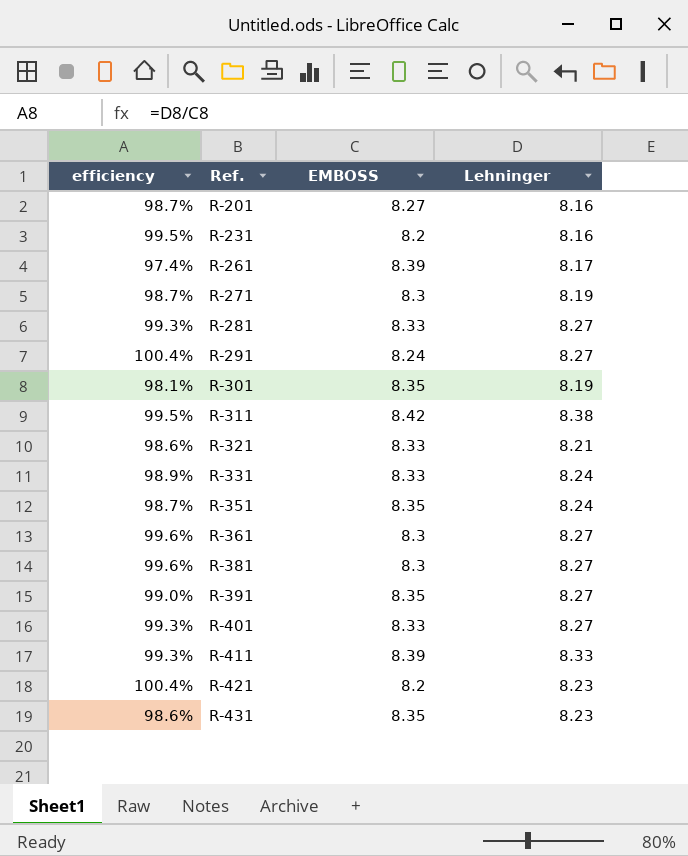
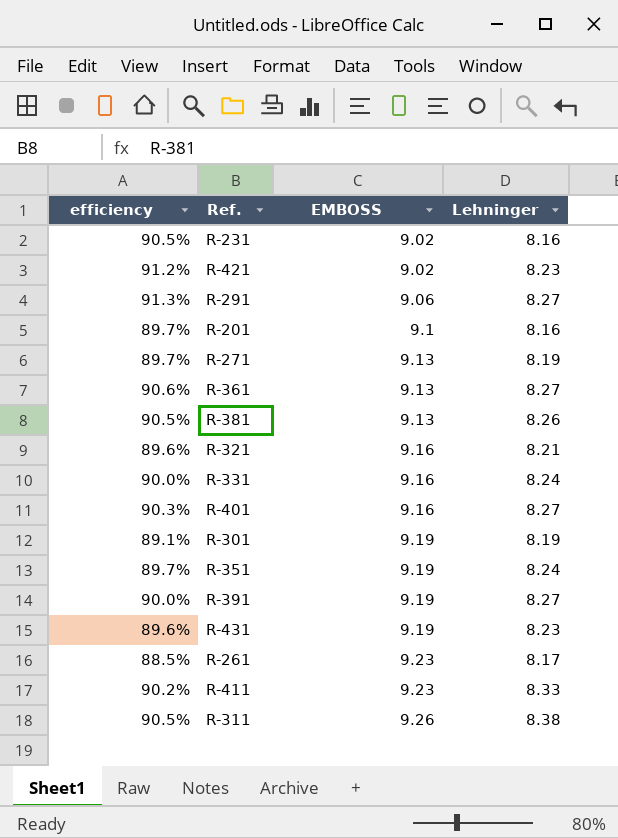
row order: Ref. ascending -> EMBOSS ascending
row R-281: 99.3% | 8.33 | 8.27 -> none
R-231 | efficiency: 99.5% -> 90.5%
R-231 | EMBOSS: 8.2 -> 9.02
R-421 | efficiency: 100.4% -> 91.2%
R-421 | EMBOSS: 8.2 -> 9.02
R-291 | efficiency: 100.4% -> 91.3%
R-291 | EMBOSS: 8.24 -> 9.06
R-201 | efficiency: 98.7% -> 89.7%
R-201 | EMBOSS: 8.27 -> 9.1
R-271 | efficiency: 98.7% -> 89.7%
R-271 | EMBOSS: 8.3 -> 9.13
R-361 | efficiency: 99.6% -> 90.6%
R-361 | EMBOSS: 8.3 -> 9.13
R-381 | efficiency: 99.6% -> 90.5%
R-381 | EMBOSS: 8.3 -> 9.13
R-381 | Lehninger: 8.27 -> 8.26
R-321 | efficiency: 98.6% -> 89.6%
R-321 | EMBOSS: 8.33 -> 9.16
R-331 | efficiency: 98.9% -> 90.0%
R-331 | EMBOSS: 8.33 -> 9.16
R-401 | efficiency: 99.3% -> 90.3%
R-401 | EMBOSS: 8.33 -> 9.16
R-301 | efficiency: 98.1% -> 89.1%
R-301 | EMBOSS: 8.35 -> 9.19
R-351 | efficiency: 98.7% -> 89.7%
R-351 | EMBOSS: 8.35 -> 9.19
R-391 | efficiency: 99.0% -> 90.0%
R-391 | EMBOSS: 8.35 -> 9.19
R-431 | efficiency: 98.6% -> 89.6%
R-431 | EMBOSS: 8.35 -> 9.19
R-261 | efficiency: 97.4% -> 88.5%
R-261 | EMBOSS: 8.39 -> 9.23
R-411 | efficiency: 99.3% -> 90.2%
R-411 | EMBOSS: 8.39 -> 9.23
R-311 | efficiency: 99.5% -> 90.5%
R-311 | EMBOSS: 8.42 -> 9.26

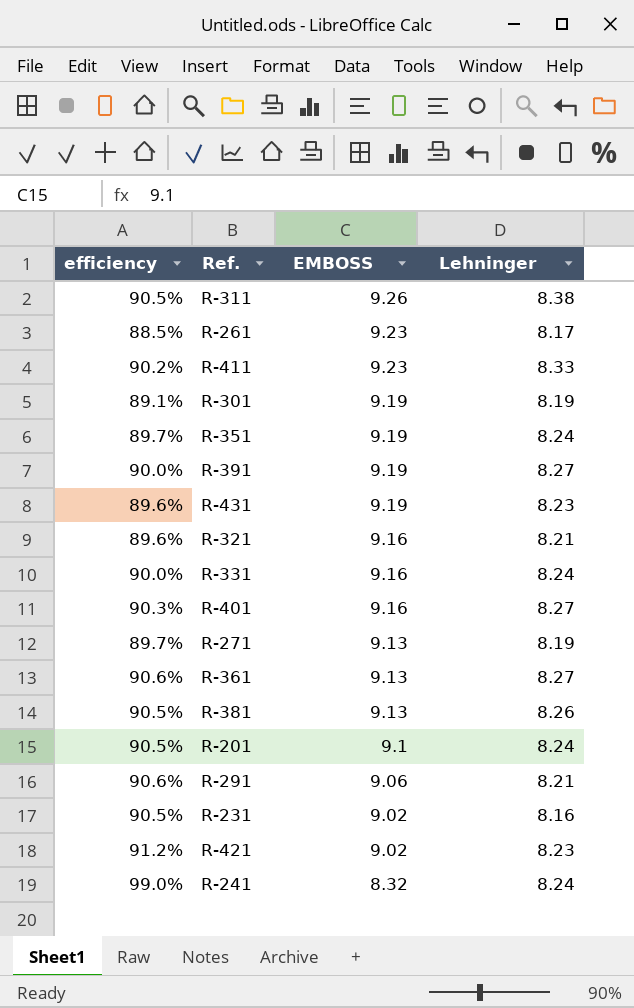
row order: EMBOSS ascending -> EMBOSS descending
R-201 | efficiency: 89.7% -> 90.5%
R-201 | Lehninger: 8.16 -> 8.24
R-291 | efficiency: 91.3% -> 90.6%
R-291 | Lehninger: 8.27 -> 8.21
row R-241: none -> 99.0% | 8.32 | 8.24

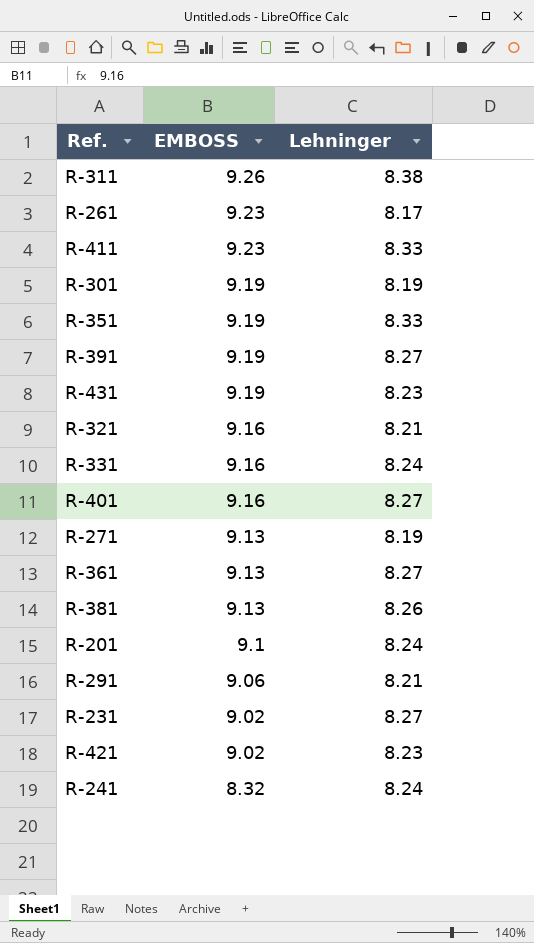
column efficiency | formula: [Lehninger] / [EMBOSS] -> none
R-351 | Lehninger: 8.24 -> 8.33
R-231 | Lehninger: 8.16 -> 8.27

